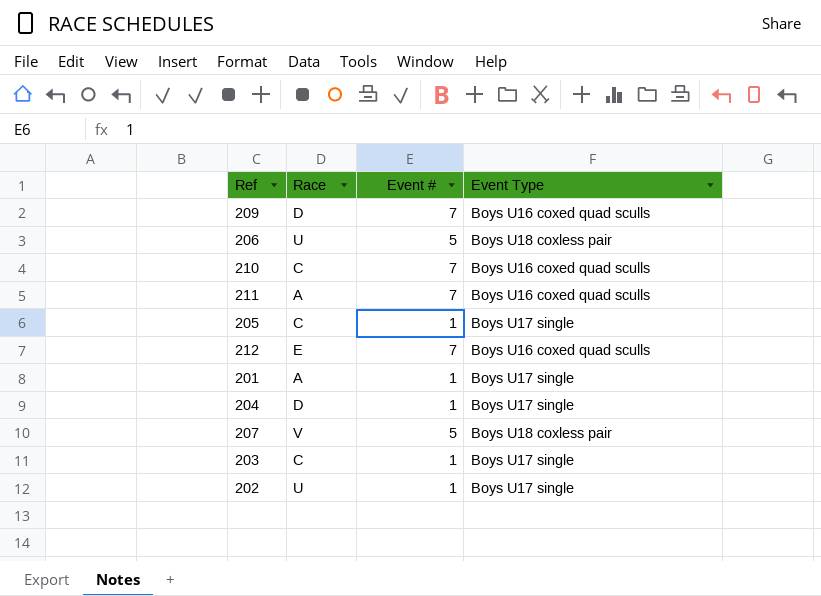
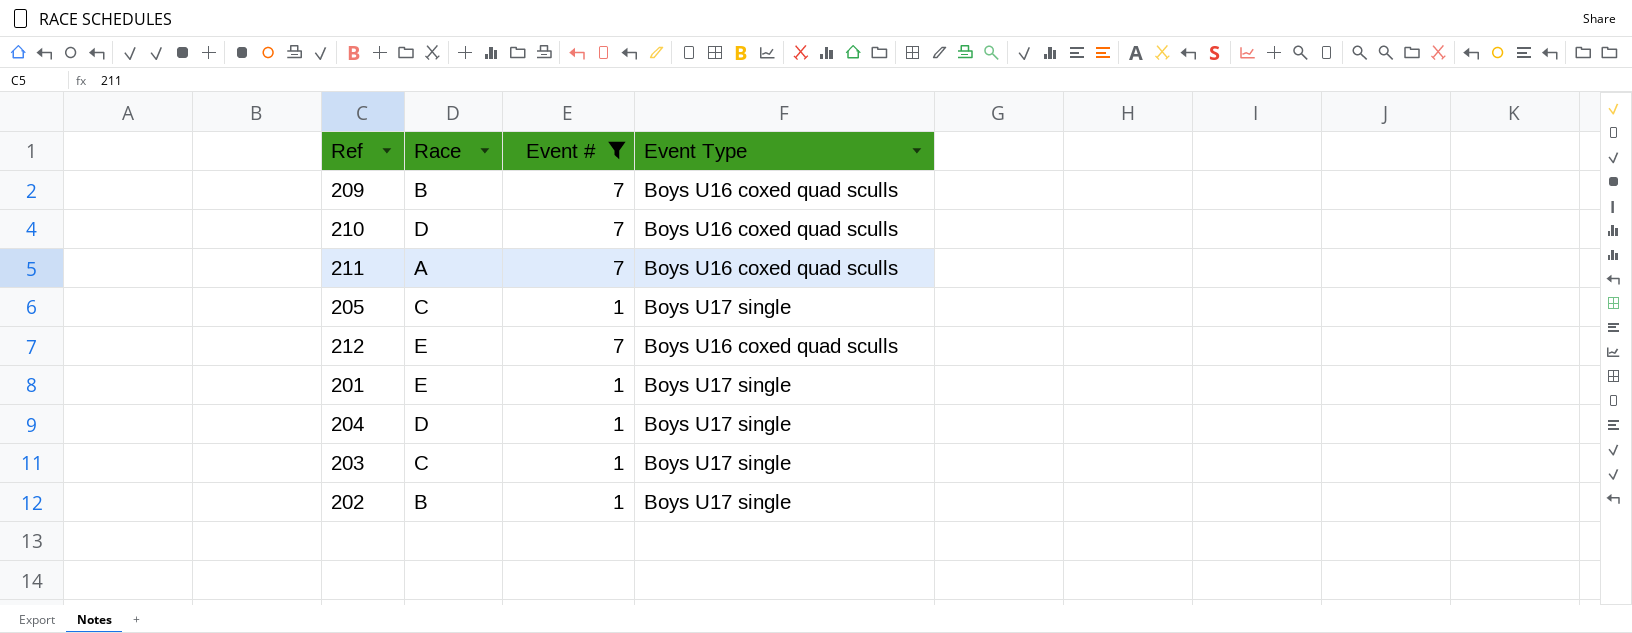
filter: none -> Event # != 5
209 | Race: D -> B
210 | Race: C -> D
201 | Race: A -> E
202 | Race: U -> B

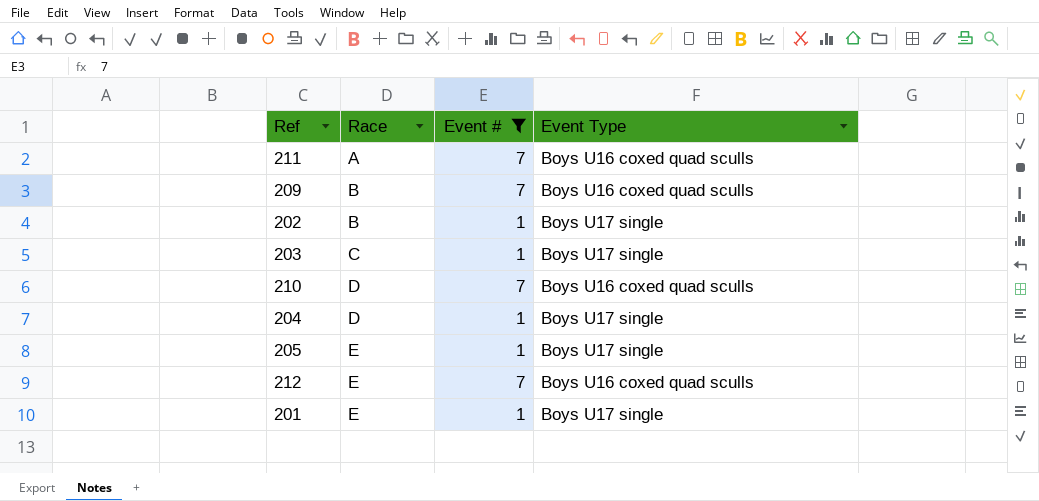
row order: none -> Race ascending
205 | Race: C -> E

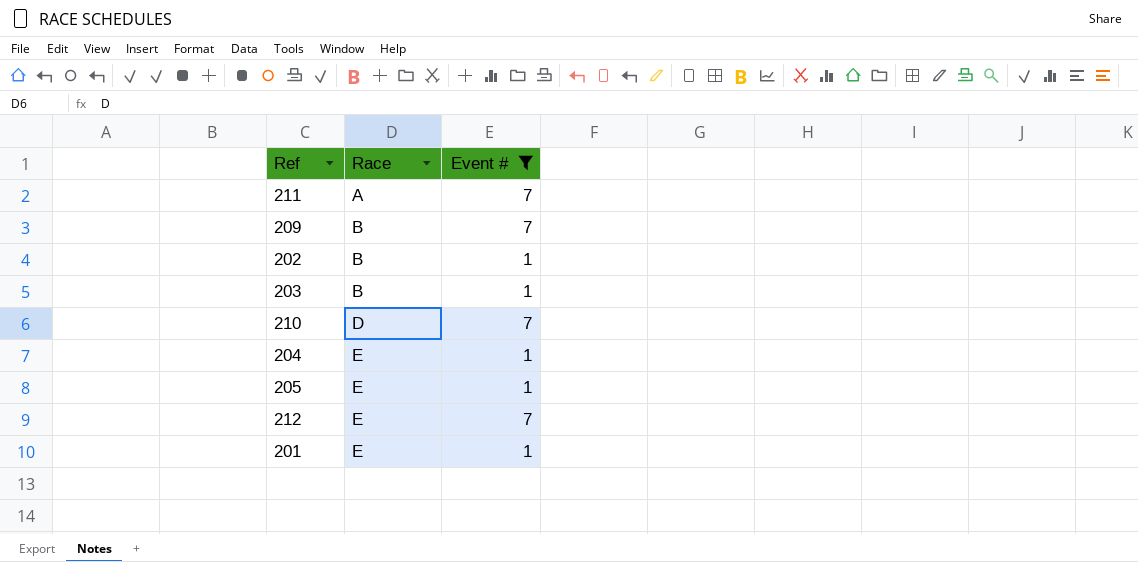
column Event Type | position: 4 -> none
203 | Race: C -> B
204 | Race: D -> E

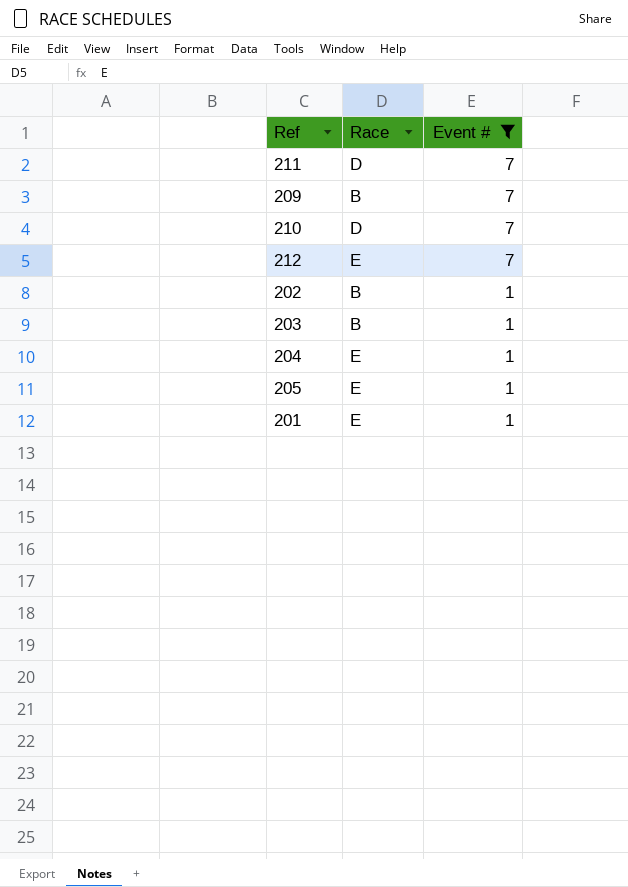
row order: Race ascending -> Event # descending
211 | Race: A -> D

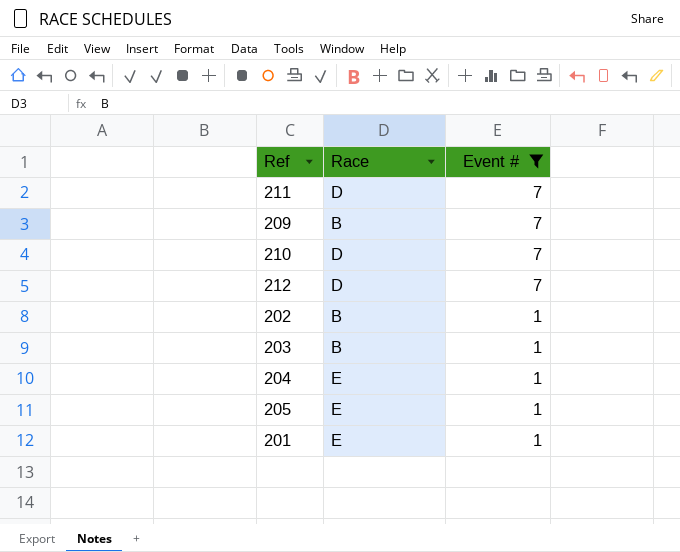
212 | Race: E -> D

